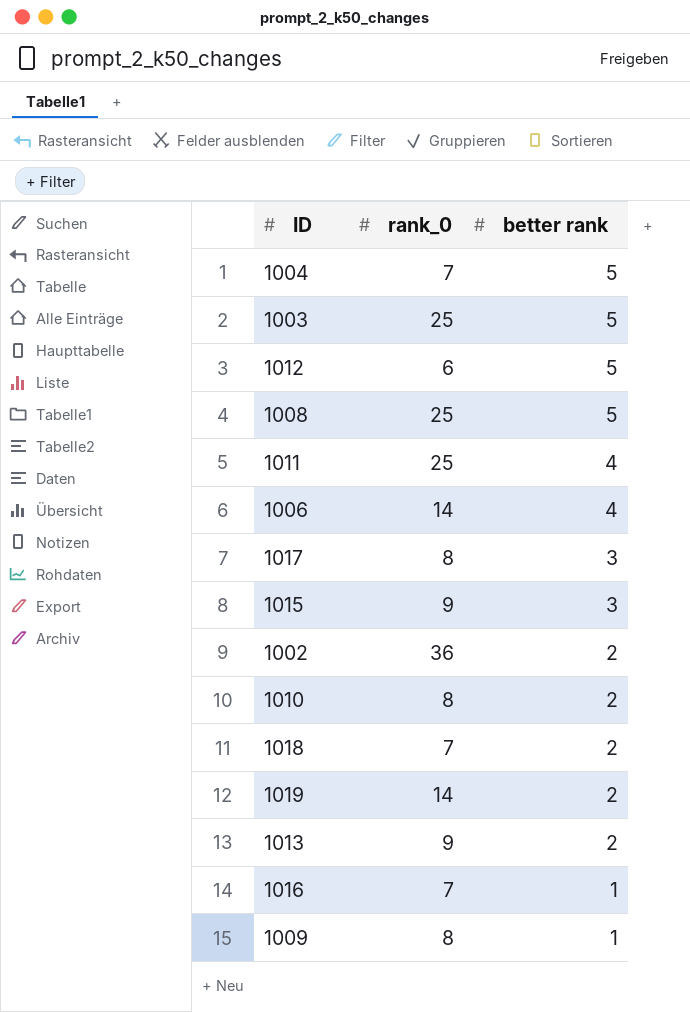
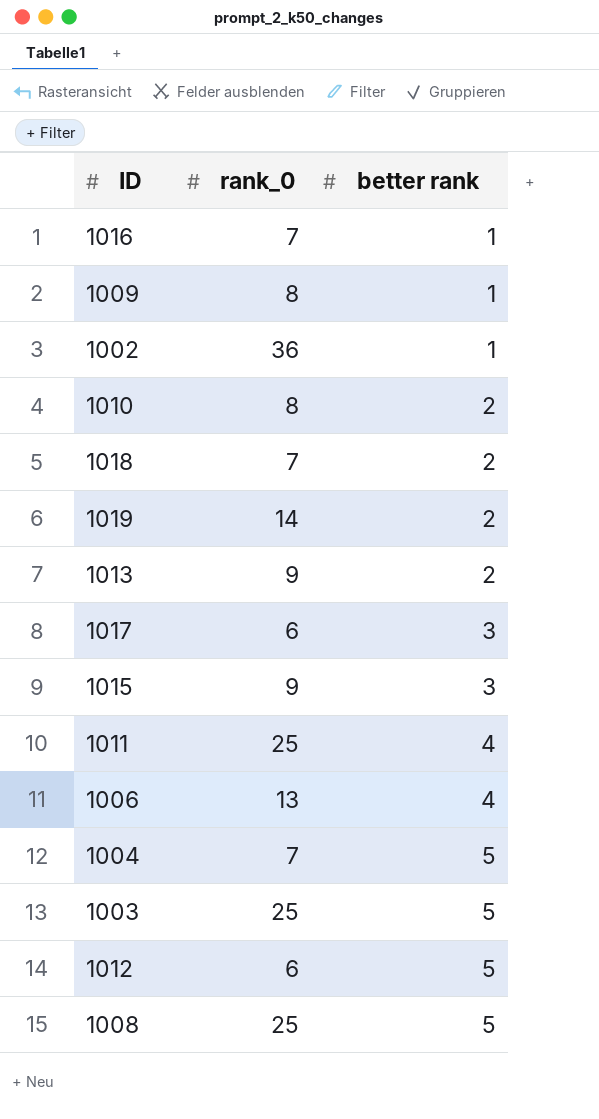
row order: better rank descending -> better rank ascending
1002 | better rank: 2 -> 1
1017 | rank_0: 8 -> 6
1006 | rank_0: 14 -> 13

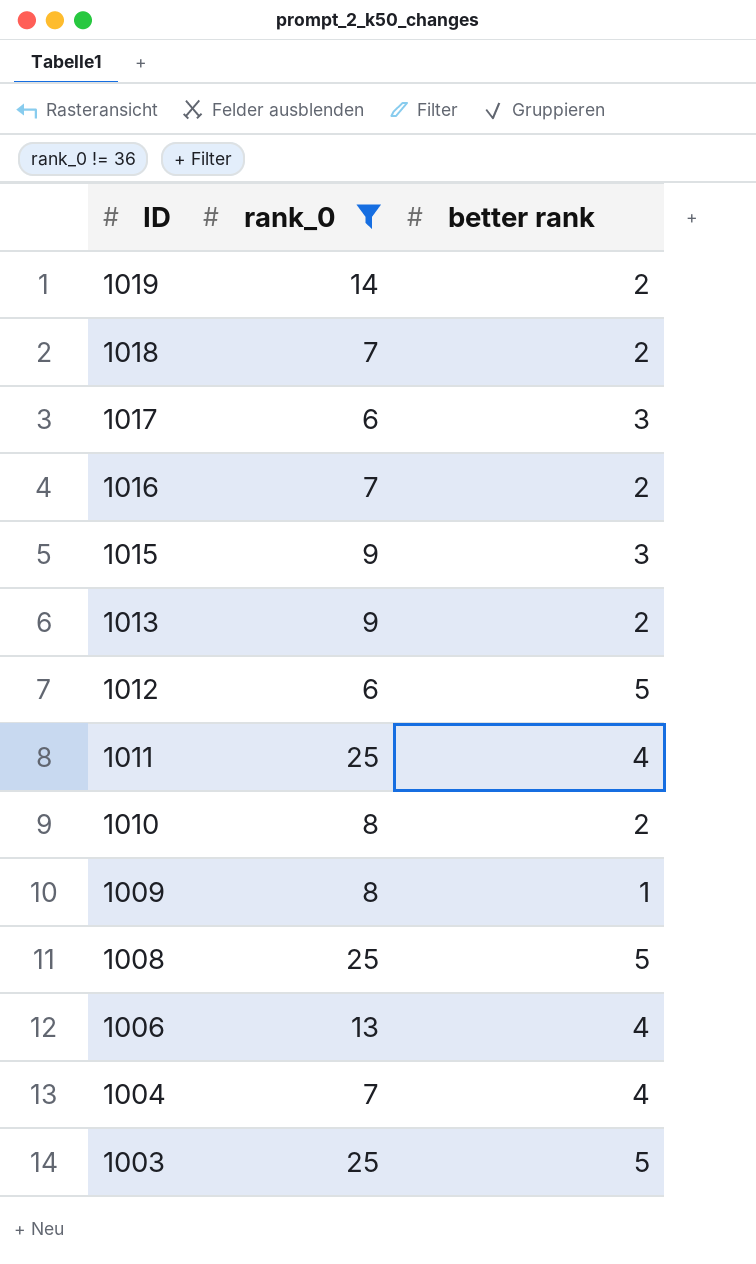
filter: none -> rank_0 != 36
row order: better rank ascending -> ID descending
1016 | better rank: 1 -> 2
1004 | better rank: 5 -> 4

